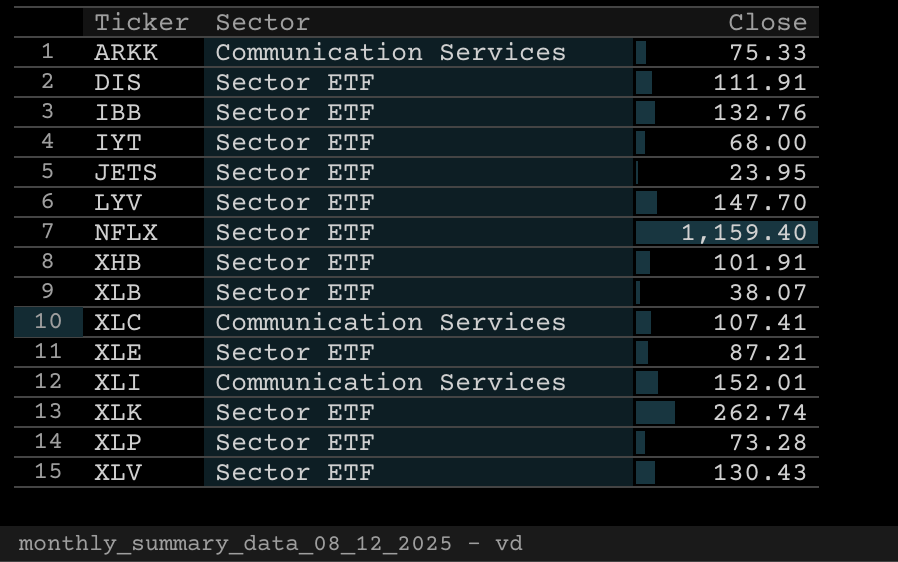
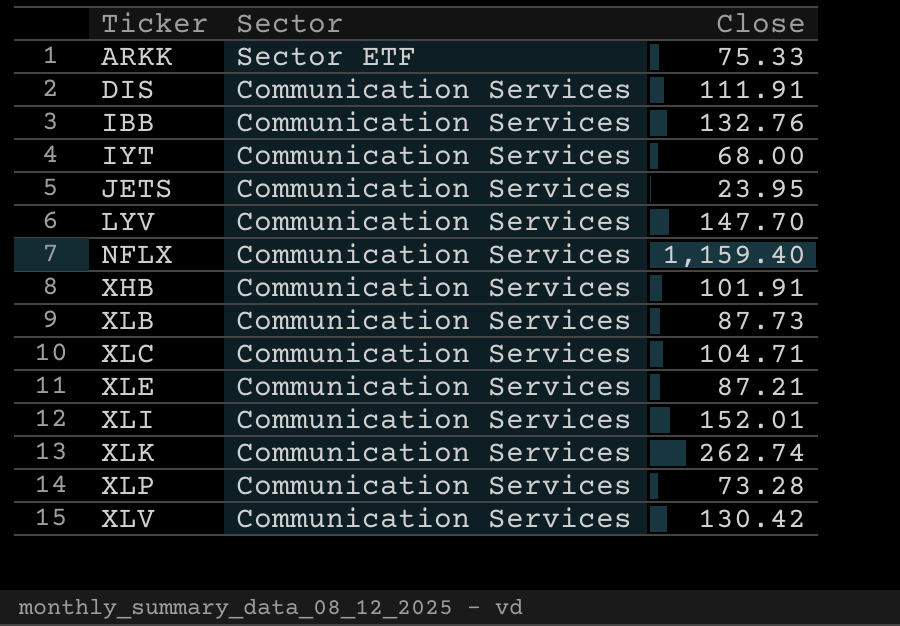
ARKK | Sector: Communication Services -> Sector ETF
DIS | Sector: Sector ETF -> Communication Services
IBB | Sector: Sector ETF -> Communication Services
IYT | Sector: Sector ETF -> Communication Services
JETS | Sector: Sector ETF -> Communication Services
LYV | Sector: Sector ETF -> Communication Services
NFLX | Sector: Sector ETF -> Communication Services
XHB | Sector: Sector ETF -> Communication Services
XLB | Sector: Sector ETF -> Communication Services
XLB | Close: 38.07 -> 87.73
XLC | Close: 107.41 -> 104.71
XLE | Sector: Sector ETF -> Communication Services
XLK | Sector: Sector ETF -> Communication Services
XLP | Sector: Sector ETF -> Communication Services
XLV | Sector: Sector ETF -> Communication Services
XLV | Close: 130.43 -> 130.42

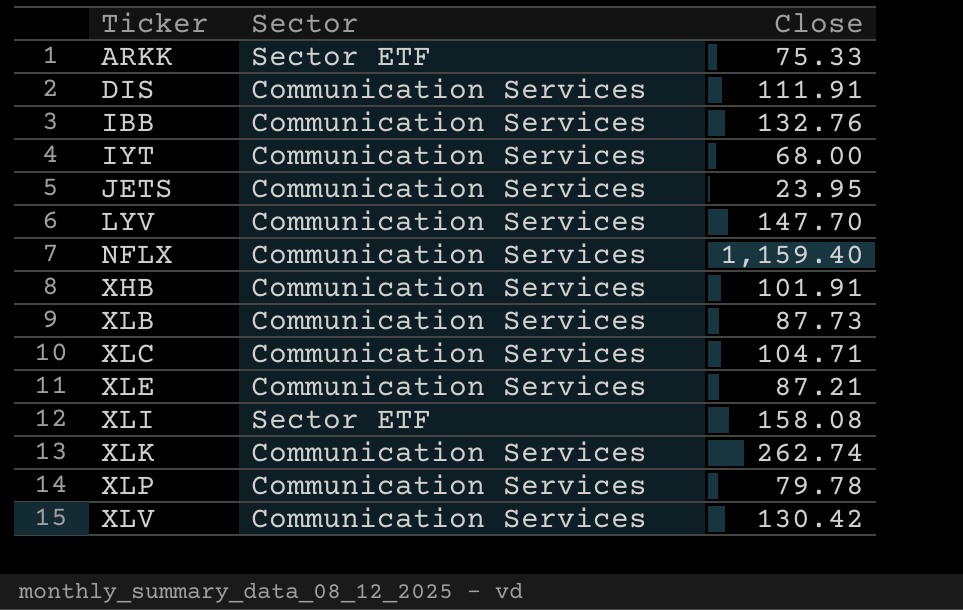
XLI | Sector: Communication Services -> Sector ETF
XLI | Close: 152.01 -> 158.08
XLP | Close: 73.28 -> 79.78

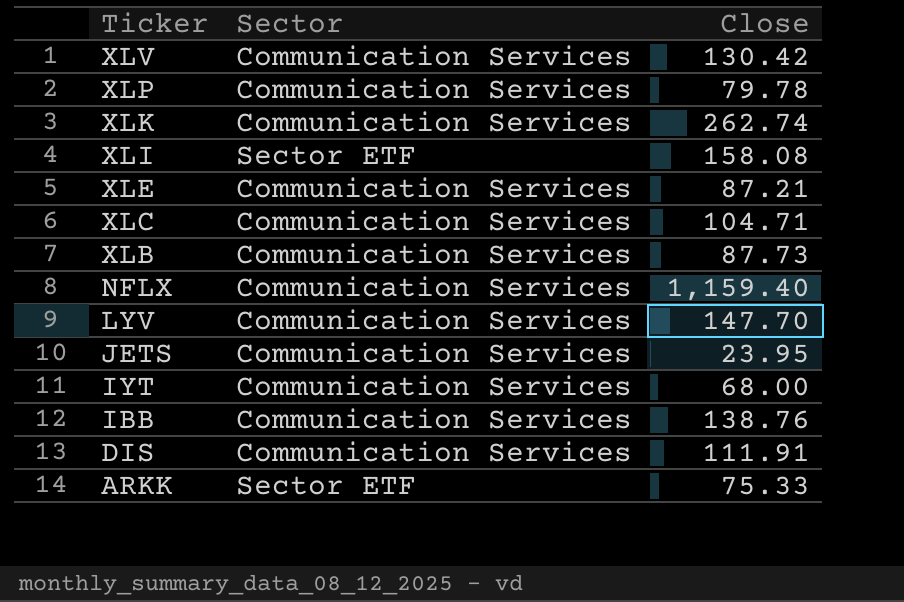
row order: Ticker ascending -> Ticker descending
row XHB: Communication Services | 101.91 -> none
IBB | Close: 132.76 -> 138.76

